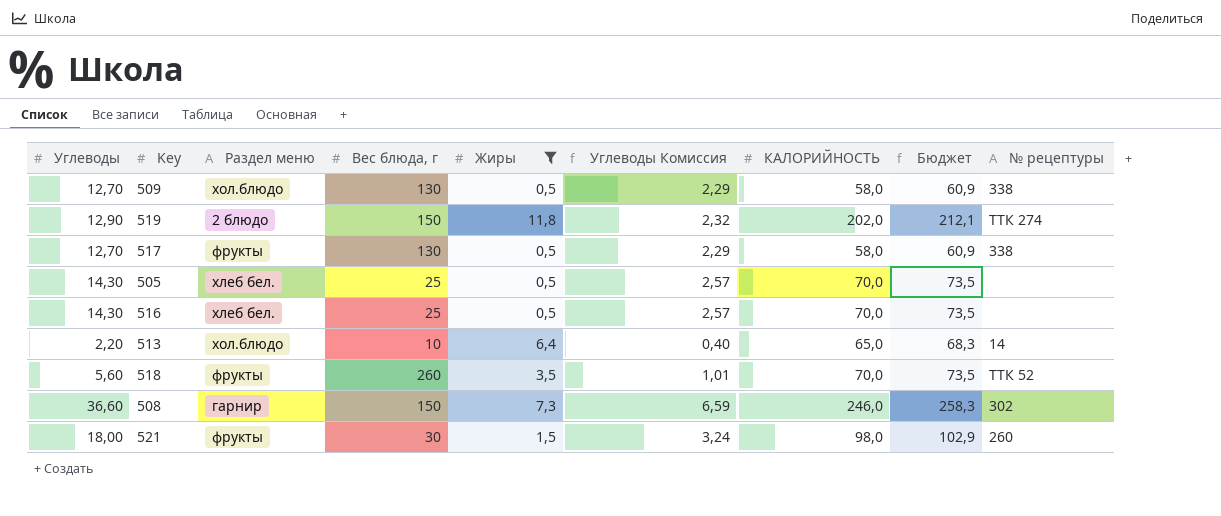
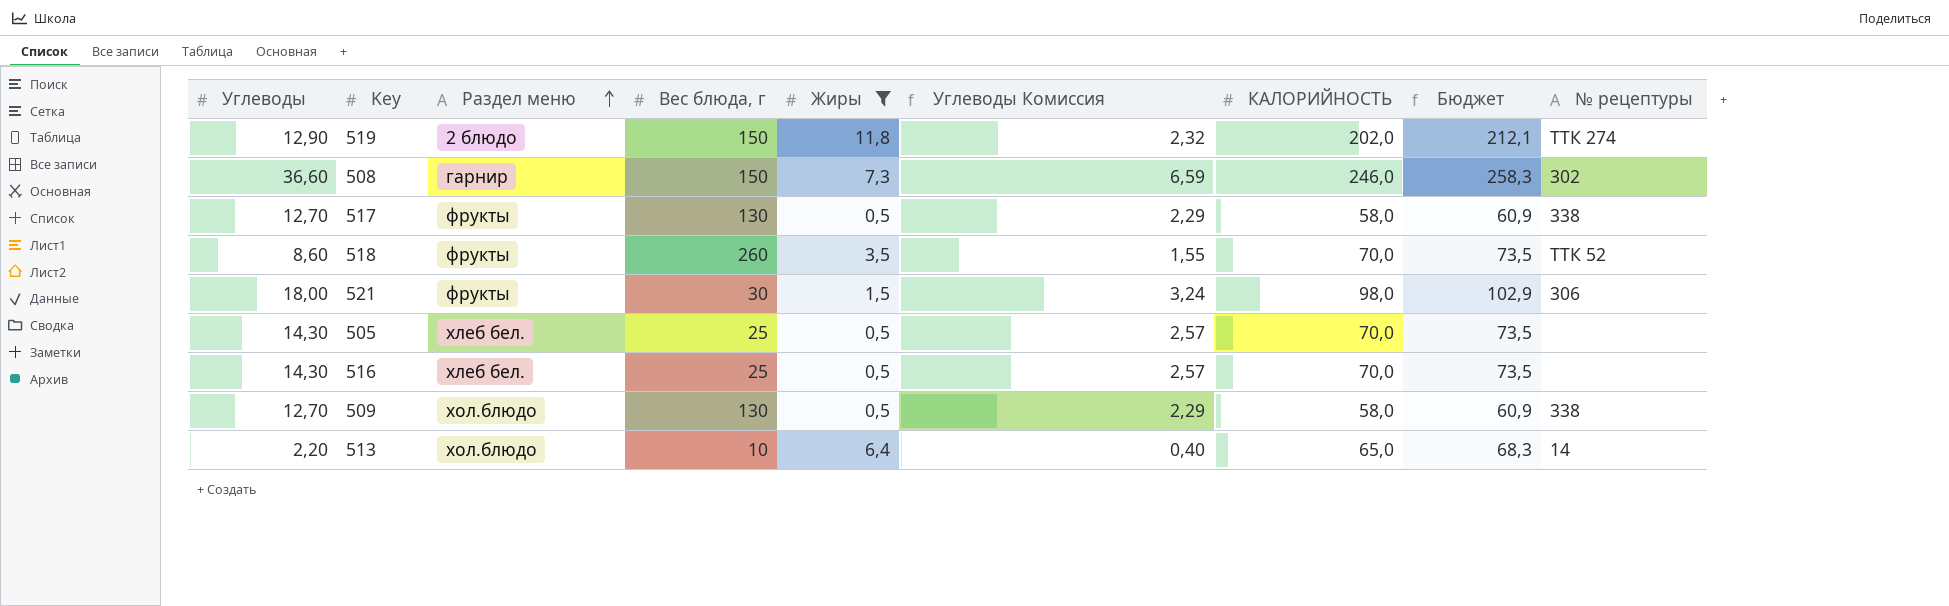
row order: none -> Раздел меню ascending
518 | Углеводы: 5,60 -> 8,60
518 | Углеводы Комиссия: 1,01 -> 1,55
521 | № рецептуры: 260 -> 306

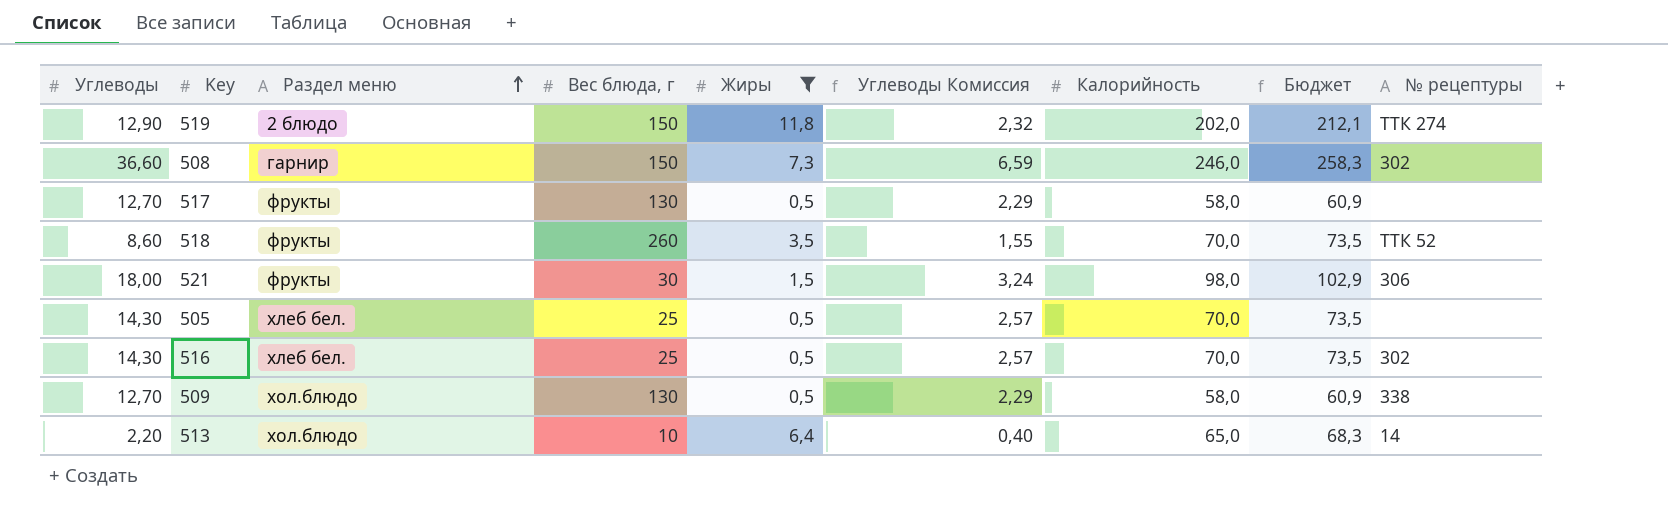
column name: КАЛОРИЙНОСТЬ -> Калорийность
517 | № рецептуры: 338 -> none
516 | № рецептуры: none -> 302

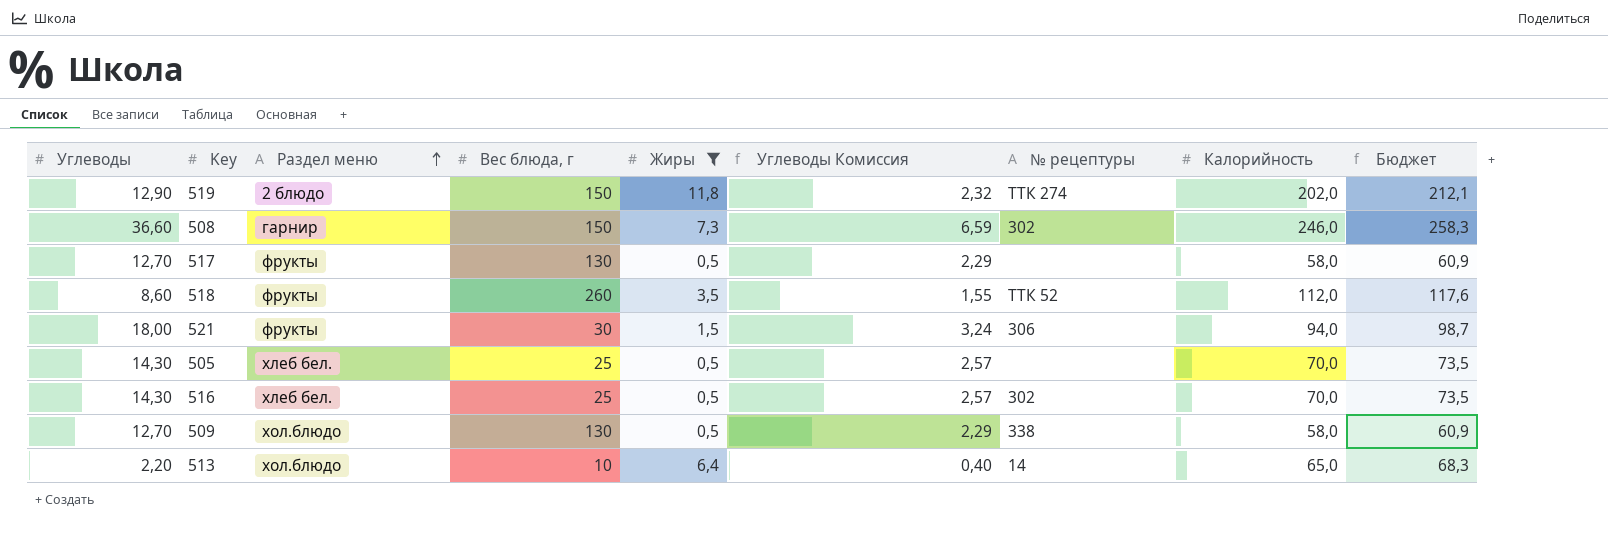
column № рецептуры | position: 9 -> 7
518 | Калорийность: 70,0 -> 112,0
518 | Бюджет: 73,5 -> 117,6
521 | Калорийность: 98,0 -> 94,0
521 | Бюджет: 102,9 -> 98,7

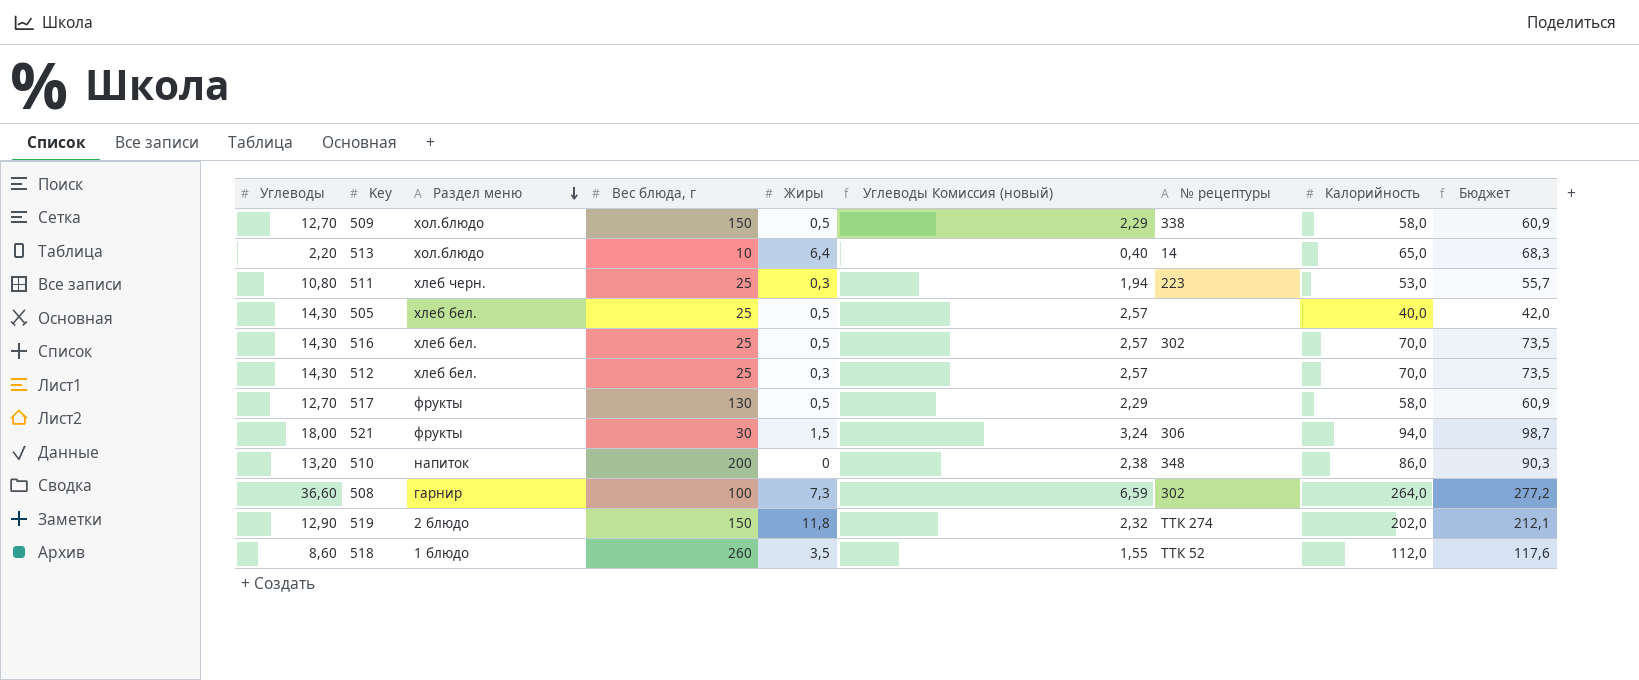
filter: Жиры >= 0,5 -> none
row order: Раздел меню ascending -> Раздел меню descending
column name: Углеводы Комиссия -> Углеводы Комиссия (новый)
509 | Вес блюда, г: 130 -> 150
505 | Калорийность: 70,0 -> 40,0
505 | Бюджет: 73,5 -> 42,0
508 | Вес блюда, г: 150 -> 100
508 | Калорийность: 246,0 -> 264,0
508 | Бюджет: 258,3 -> 277,2
518 | Раздел меню: фрукты -> 1 блюдо

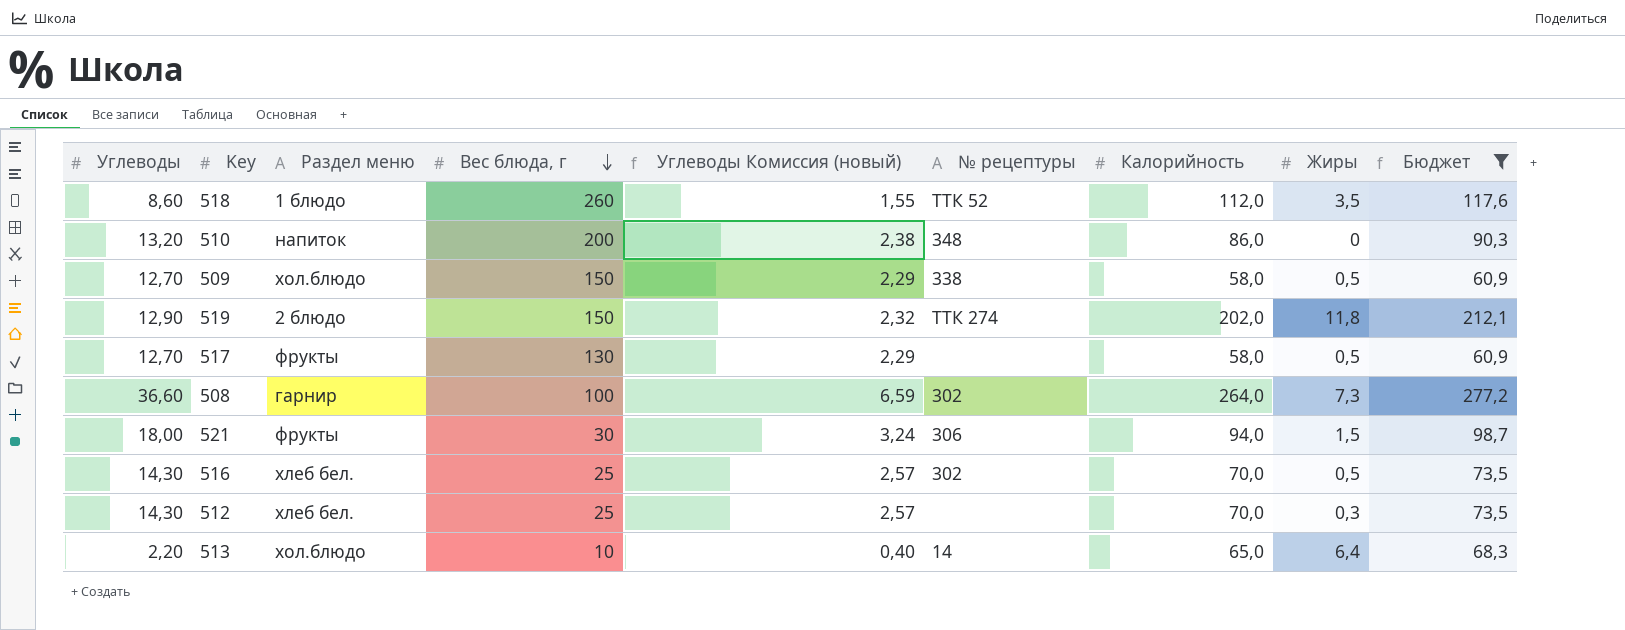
filter: none -> Бюджет >= 60,9
row order: Раздел меню descending -> Вес блюда, г descending
column Жиры | position: 5 -> 8

